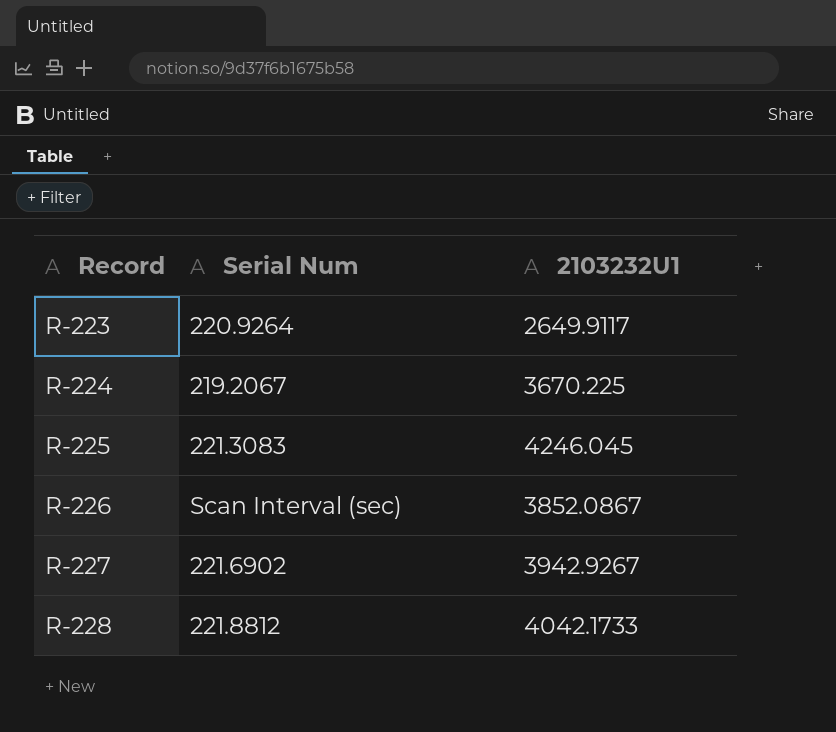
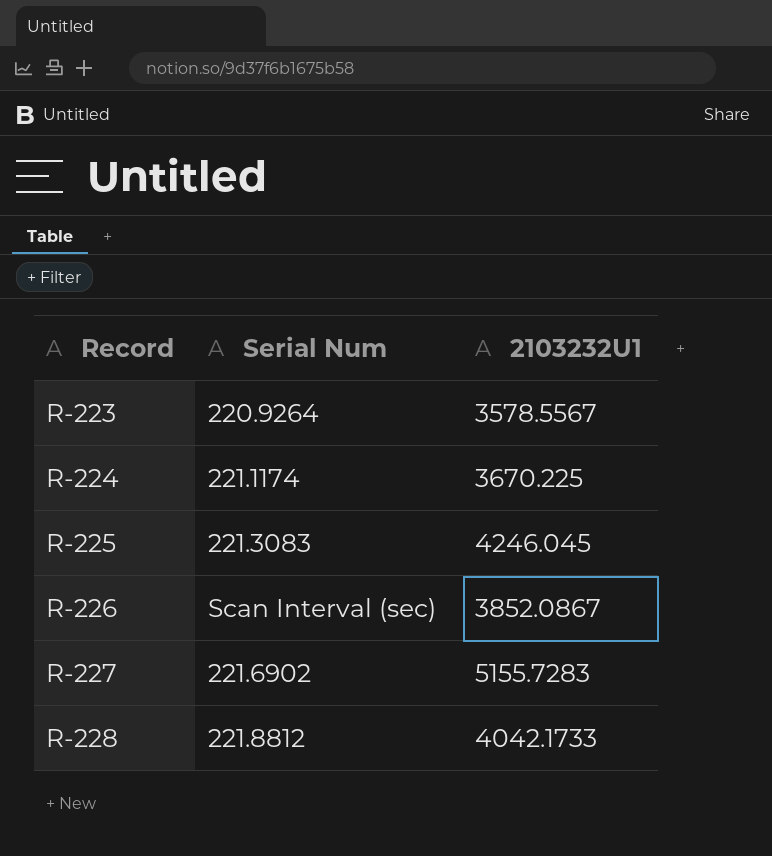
R-223 | 2103232U1: 2649.9117 -> 3578.5567
R-224 | Serial Num: 219.2067 -> 221.1174
R-227 | 2103232U1: 3942.9267 -> 5155.7283

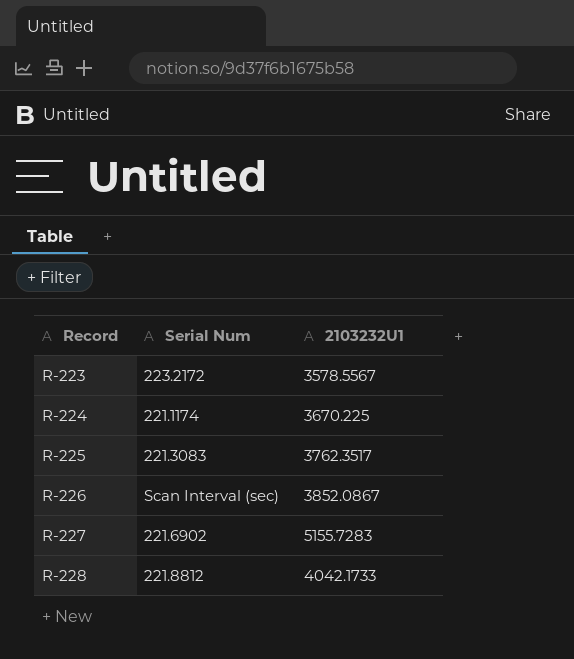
R-223 | Serial Num: 220.9264 -> 223.2172
R-225 | 2103232U1: 4246.045 -> 3762.3517

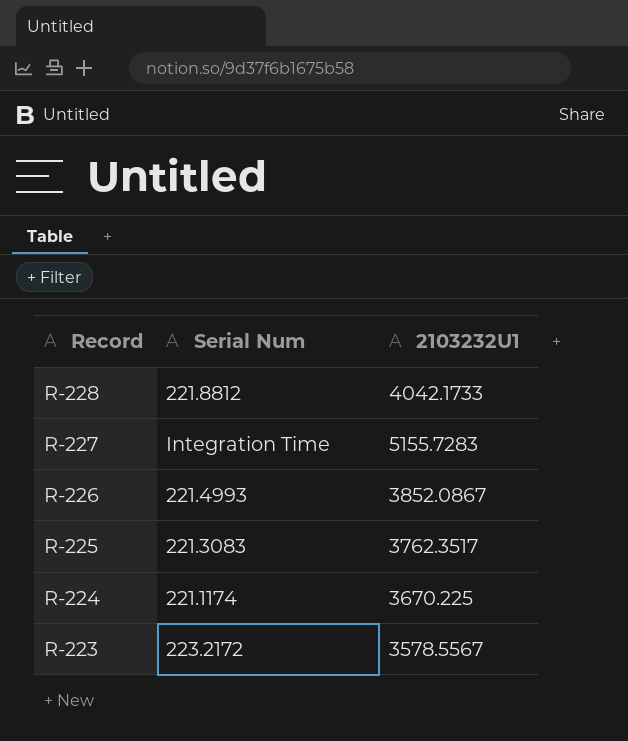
row order: Record ascending -> Record descending
R-227 | Serial Num: 221.6902 -> Integration Time
R-226 | Serial Num: Scan Interval (sec) -> 221.4993

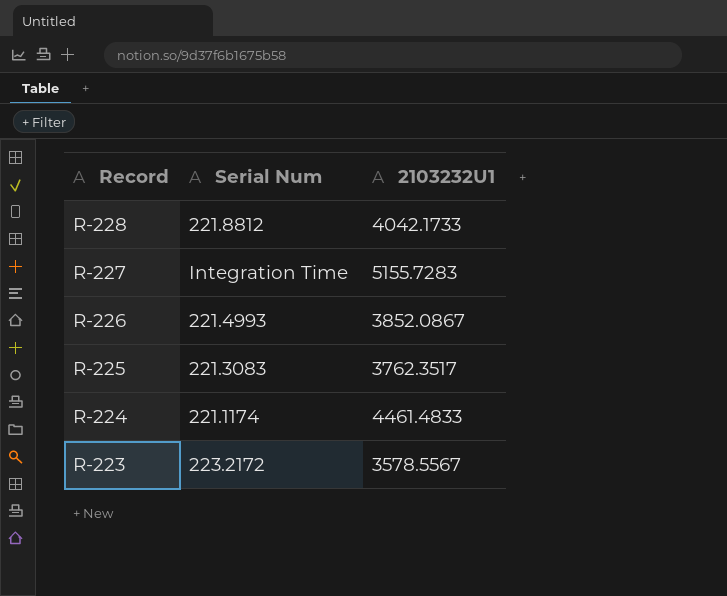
R-224 | 2103232U1: 3670.225 -> 4461.4833

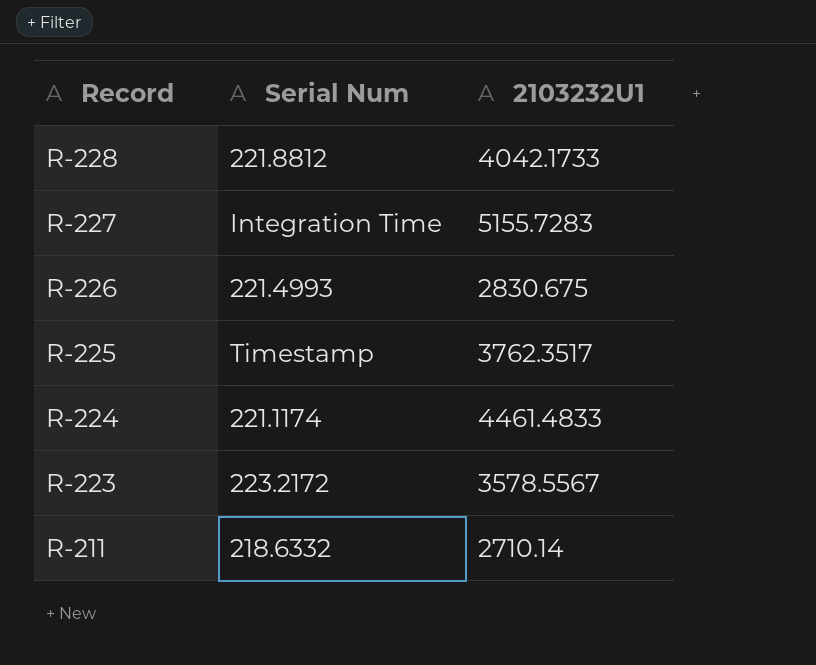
R-226 | 2103232U1: 3852.0867 -> 2830.675
R-225 | Serial Num: 221.3083 -> Timestamp
row R-211: none -> 218.6332 | 2710.14

